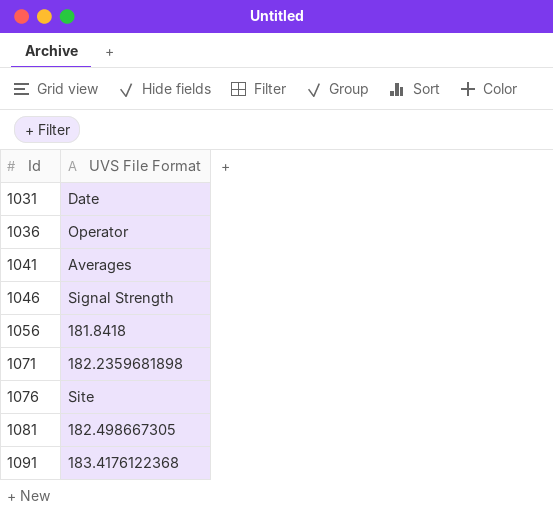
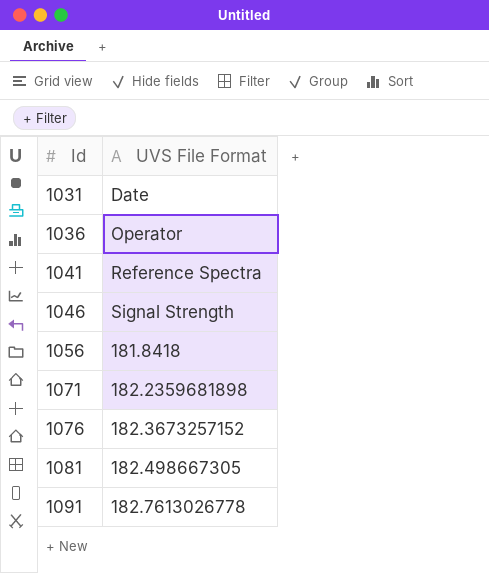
1041 | UVS File Format: Averages -> Reference Spectra
1076 | UVS File Format: Site -> 182.3673257152
1091 | UVS File Format: 183.4176122368 -> 182.7613026778

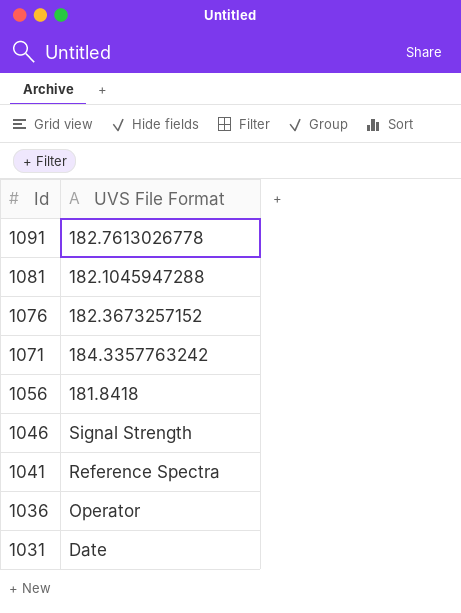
row order: Id ascending -> Id descending
1081 | UVS File Format: 182.498667305 -> 182.1045947288
1071 | UVS File Format: 182.2359681898 -> 184.3357763242

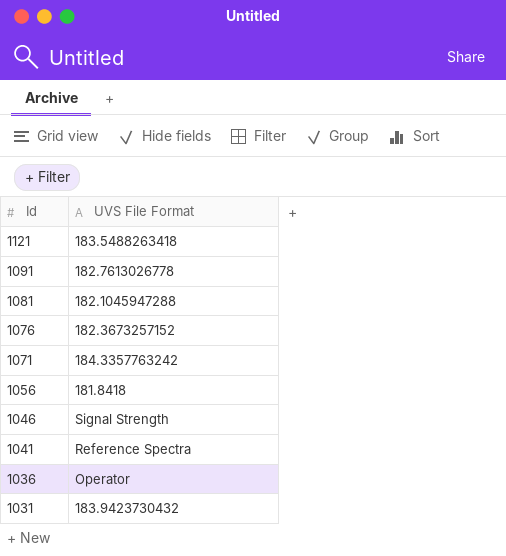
row 1121: none -> 183.5488263418
1031 | UVS File Format: Date -> 183.9423730432

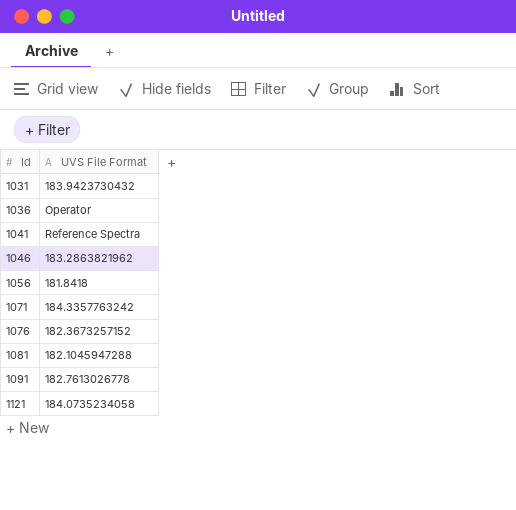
row order: Id descending -> Id ascending
1046 | UVS File Format: Signal Strength -> 183.2863821962
1121 | UVS File Format: 183.5488263418 -> 184.0735234058

